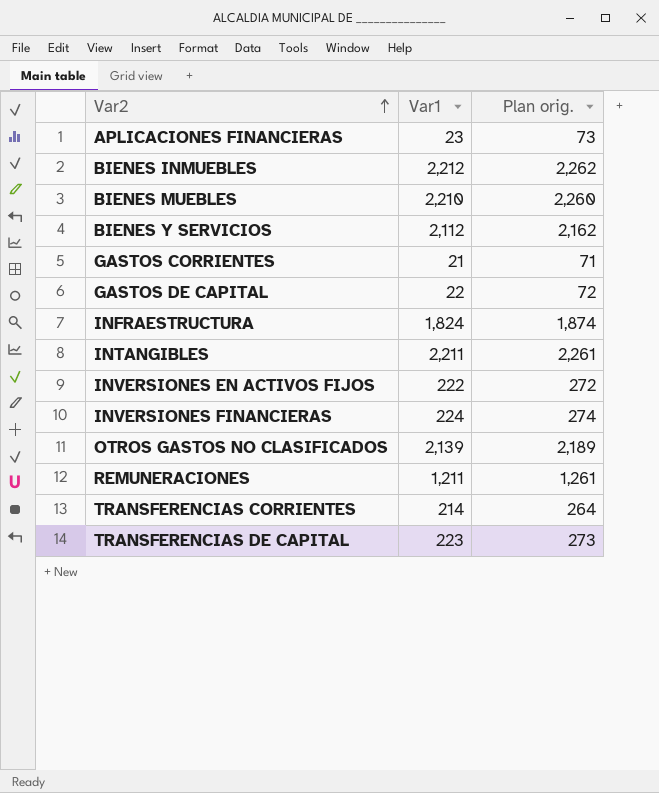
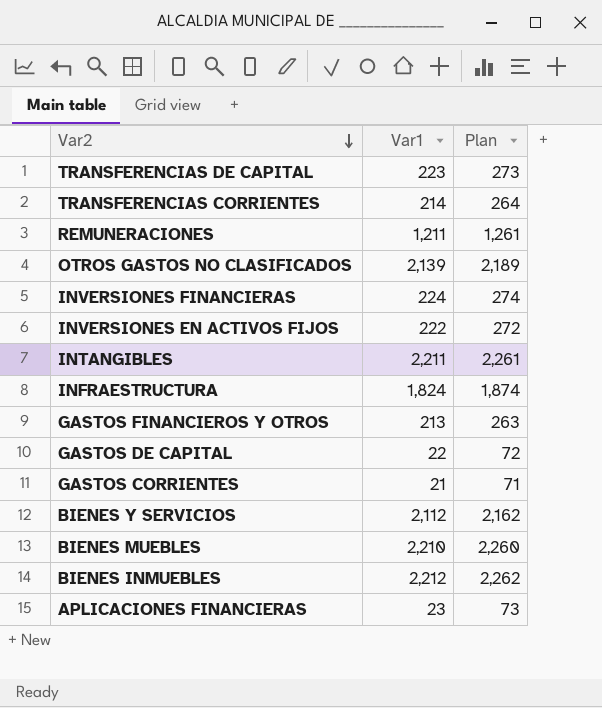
row order: Var2 ascending -> Var2 descending
column name: Plan orig. -> Plan
row GASTOS FINANCIEROS Y OTROS: none -> 213 | 263

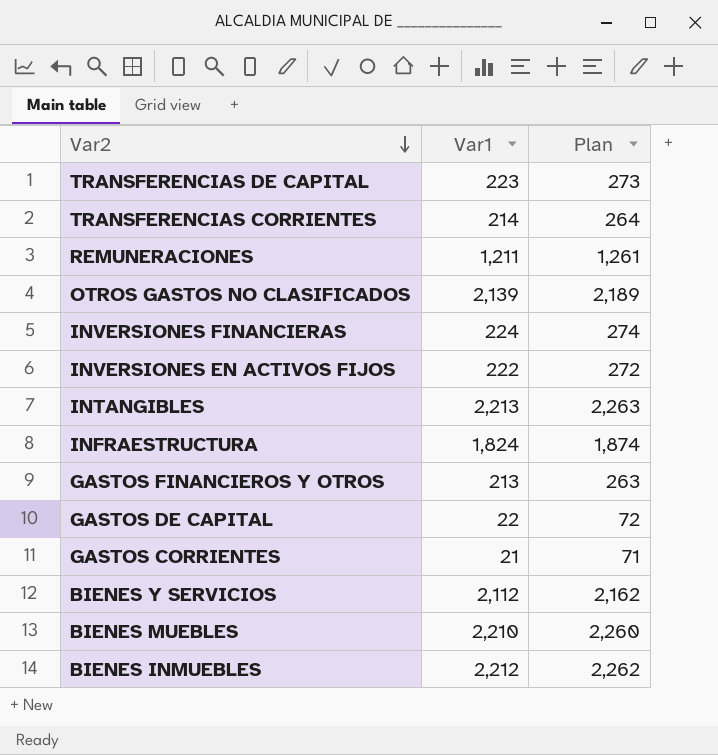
row APLICACIONES FINANCIERAS: 23 | 73 -> none
INTANGIBLES | Var1: 2,211 -> 2,213
INTANGIBLES | Plan: 2,261 -> 2,263

